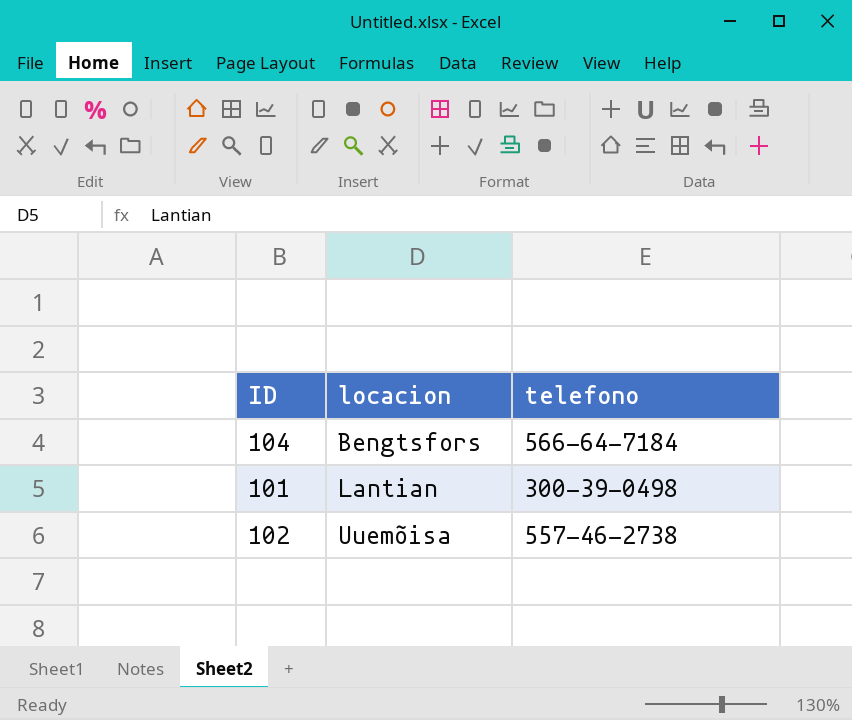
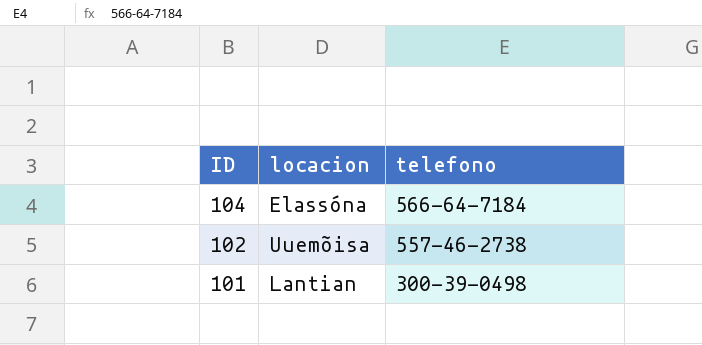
row order: locacion ascending -> ID descending
104 | locacion: Bengtsfors -> Elassóna

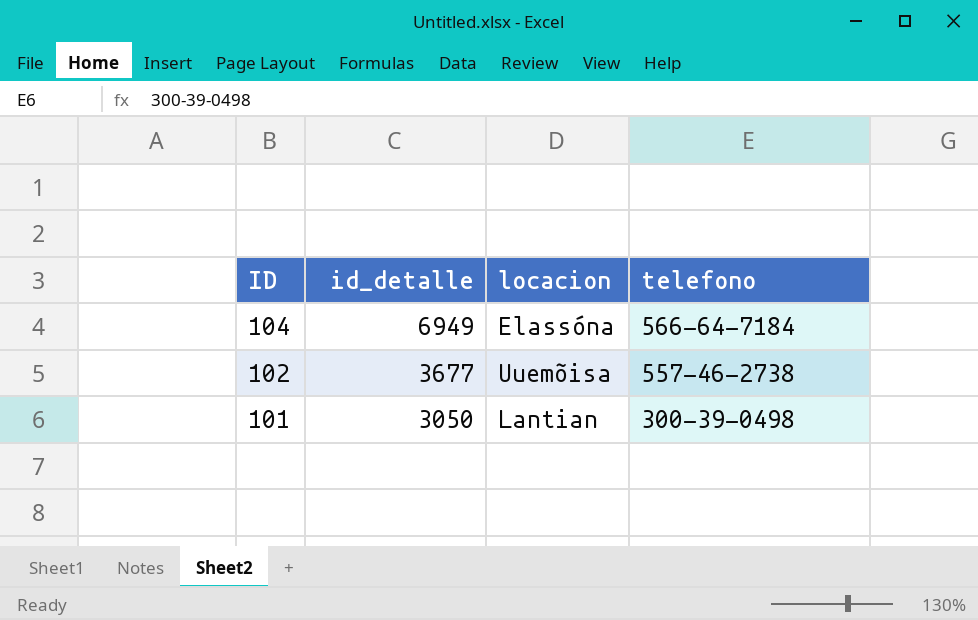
column id_detalle | position: none -> 2

